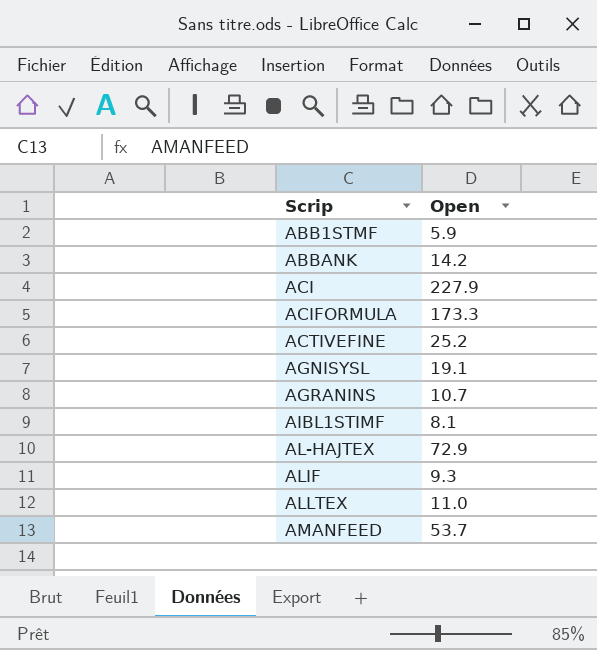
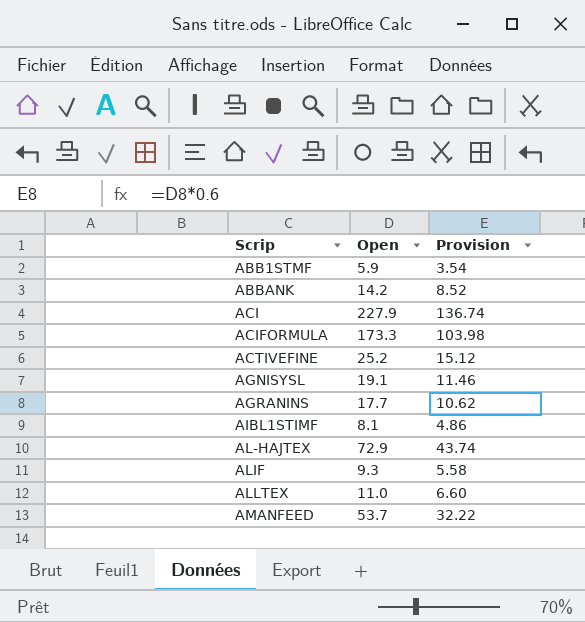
column Provision | formula: none -> [Open] * 0.6
AGRANINS | Open: 10.7 -> 17.7

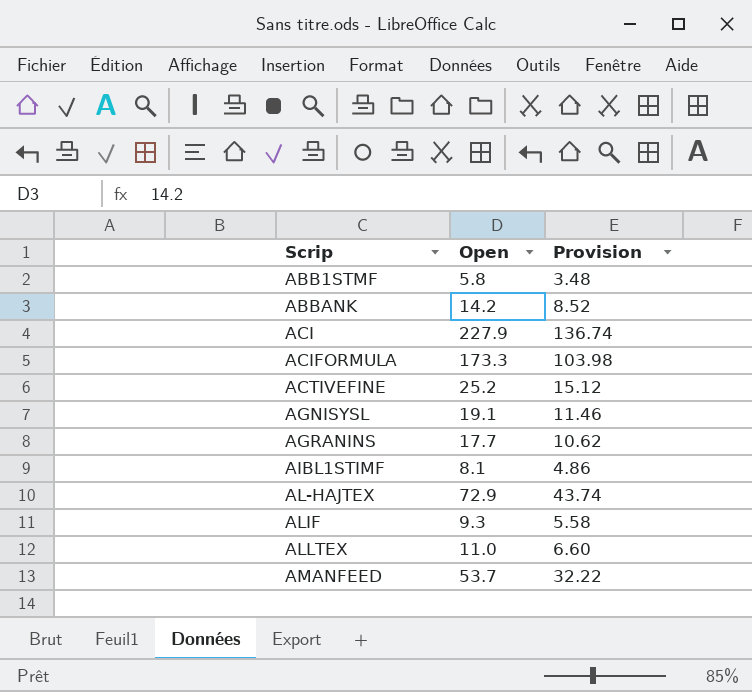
ABB1STMF | Open: 5.9 -> 5.8
ABB1STMF | Provision: 3.54 -> 3.48

